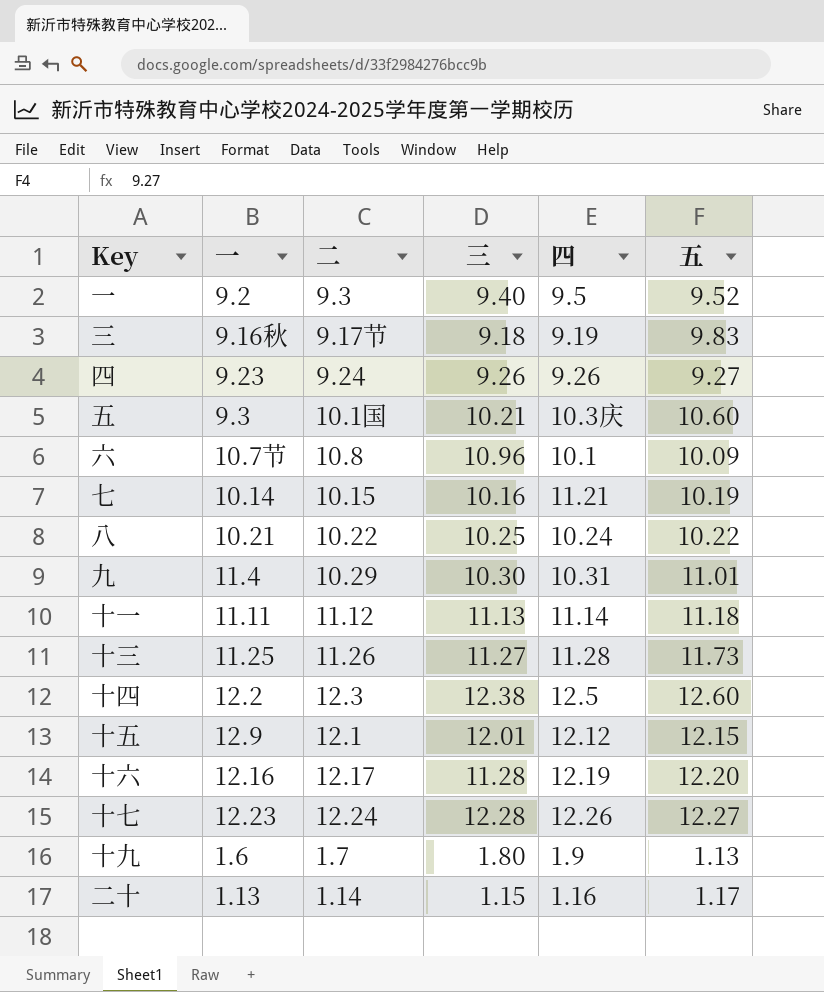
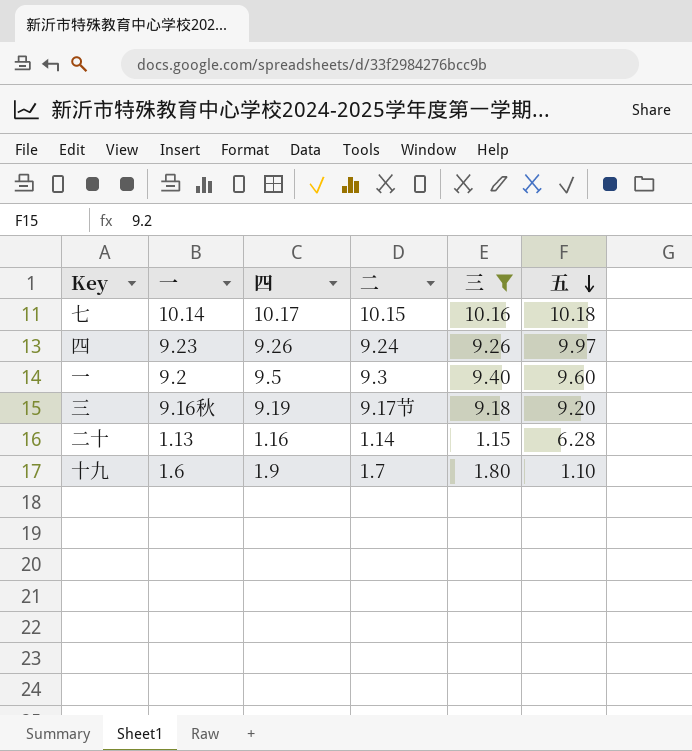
filter: none -> 三 <= 10.16
row order: none -> 五 descending
column 四 | position: 5 -> 3
七 | 四: 11.21 -> 10.17
七 | 五: 10.19 -> 10.18
四 | 五: 9.27 -> 9.97
一 | 五: 9.52 -> 9.60
三 | 五: 9.83 -> 9.20
二十 | 五: 1.17 -> 6.28
十九 | 五: 1.13 -> 1.10

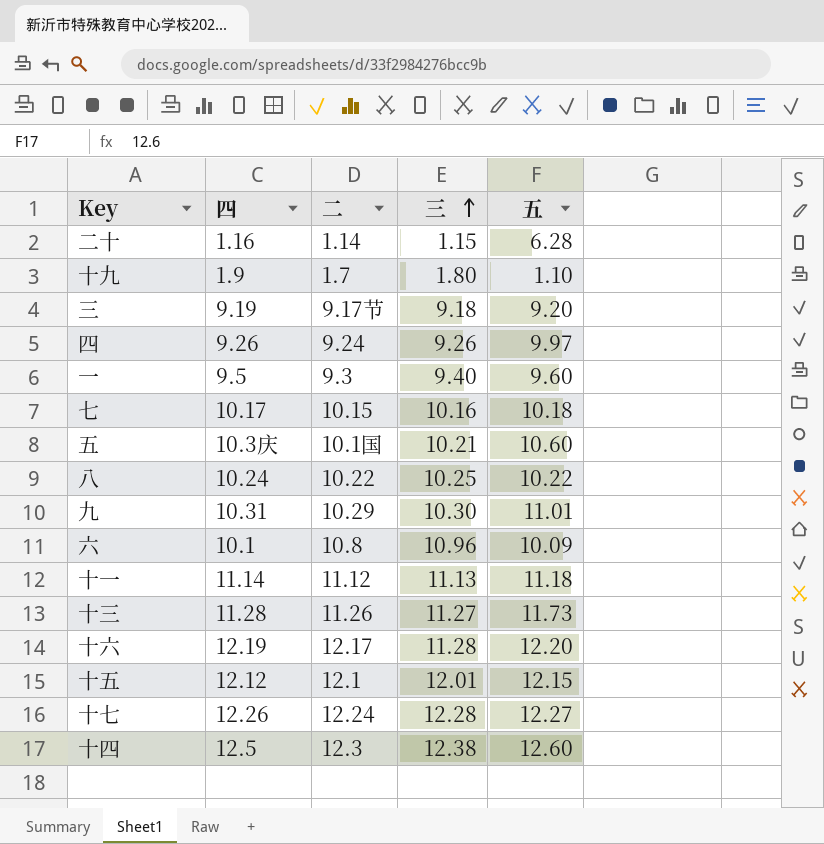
filter: 三 <= 10.16 -> none
row order: 五 descending -> 三 ascending
column 一 | position: 2 -> none

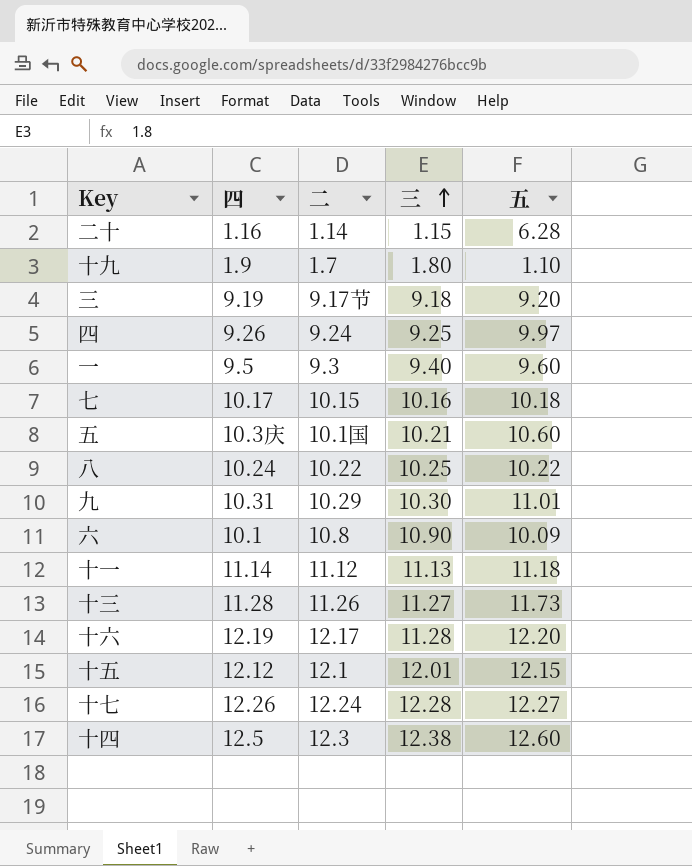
四 | 三: 9.26 -> 9.25
六 | 三: 10.96 -> 10.90

